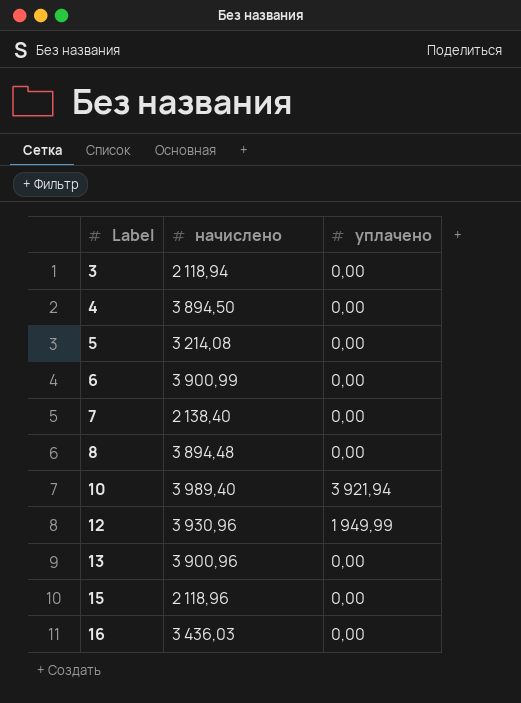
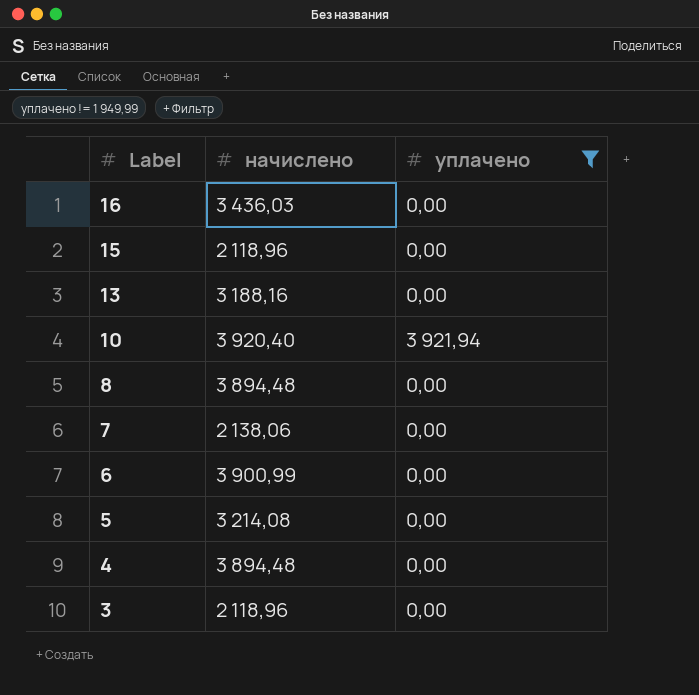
filter: none -> уплачено != 1 949,99
row order: Label ascending -> Label descending
13 | начислено: 3 900,96 -> 3 188,16
10 | начислено: 3 989,40 -> 3 920,40
7 | начислено: 2 138,40 -> 2 138,06
4 | начислено: 3 894,50 -> 3 894,48
3 | начислено: 2 118,94 -> 2 118,96

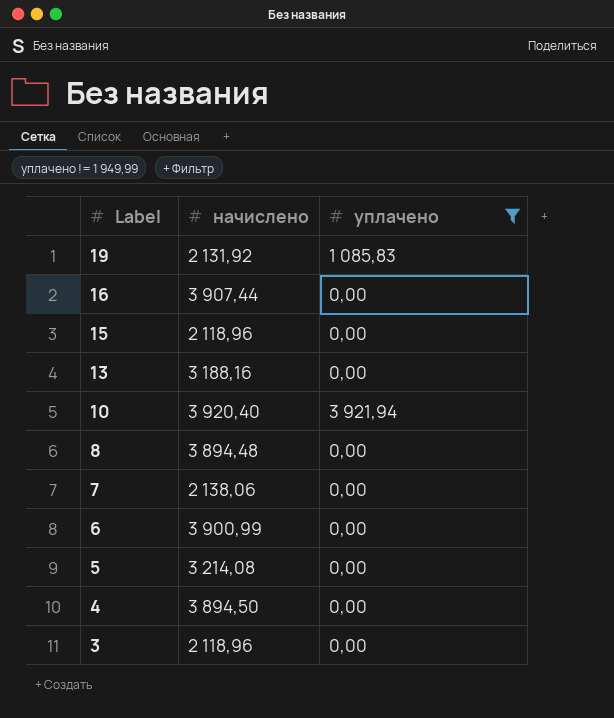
row 19: none -> 2 131,92 | 1 085,83
16 | начислено: 3 436,03 -> 3 907,44
4 | начислено: 3 894,48 -> 3 894,50

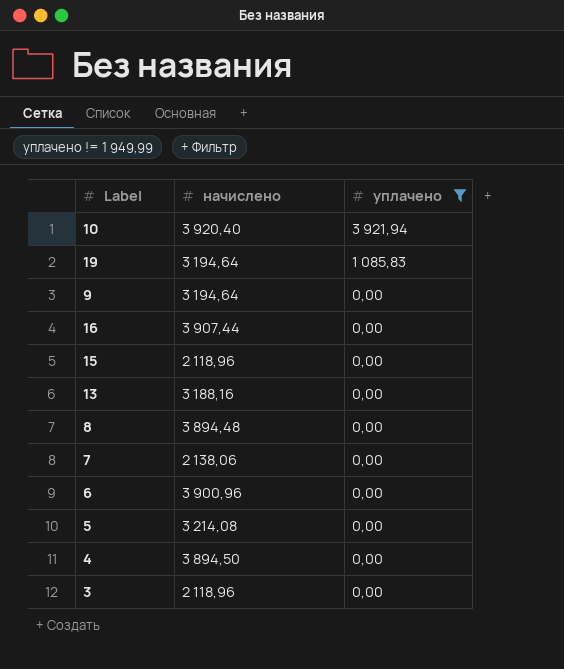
row order: Label descending -> уплачено descending
19 | начислено: 2 131,92 -> 3 194,64
row 9: none -> 3 194,64 | 0,00
6 | начислено: 3 900,99 -> 3 900,96

